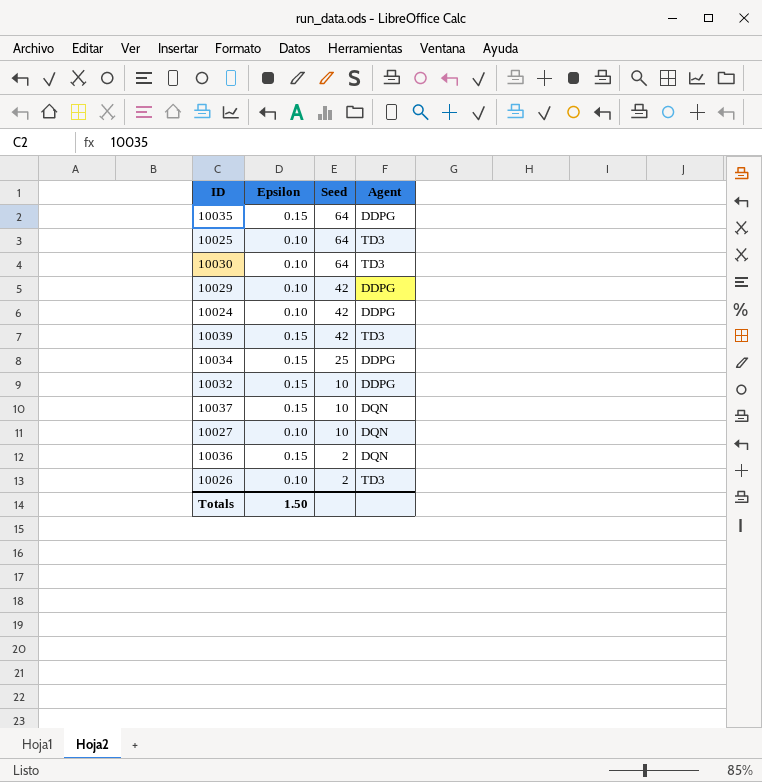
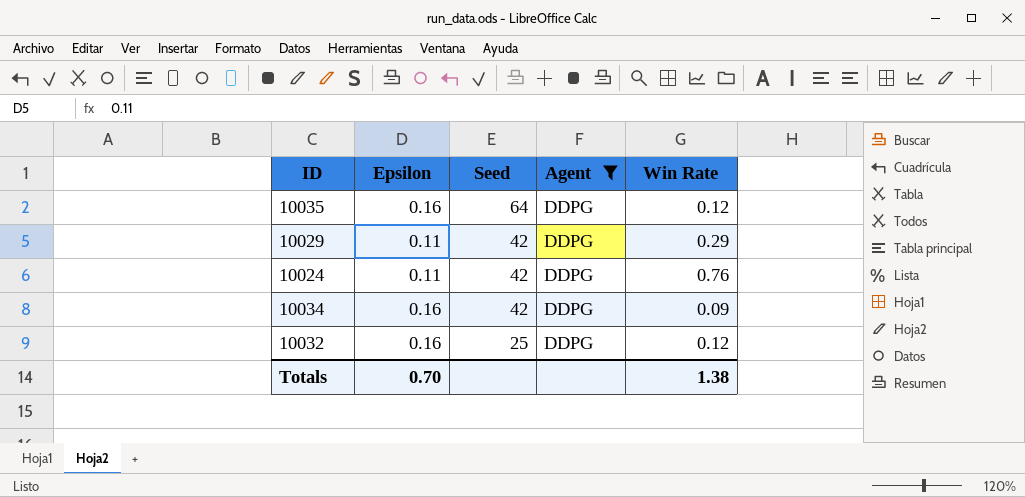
filter: none -> Agent = DDPG
column Win Rate | position: none -> 5
10035 | Epsilon: 0.15 -> 0.16
10029 | Epsilon: 0.10 -> 0.11
10024 | Epsilon: 0.10 -> 0.11
10034 | Epsilon: 0.15 -> 0.16
10034 | Seed: 25 -> 42
10032 | Epsilon: 0.15 -> 0.16
10032 | Seed: 10 -> 25
Totals | Epsilon: 1.50 -> 0.70

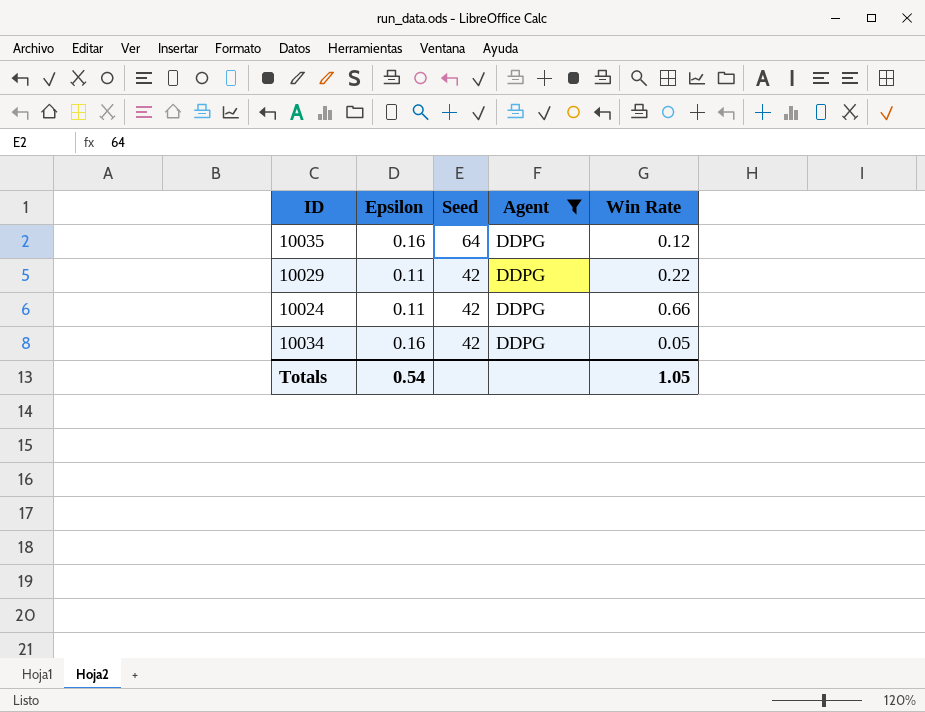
row 10032: 0.16 | 25 | DDPG | 0.12 -> none
10029 | Win Rate: 0.29 -> 0.22
10024 | Win Rate: 0.76 -> 0.66
10034 | Win Rate: 0.09 -> 0.05
Totals | Epsilon: 0.70 -> 0.54
Totals | Win Rate: 1.38 -> 1.05

